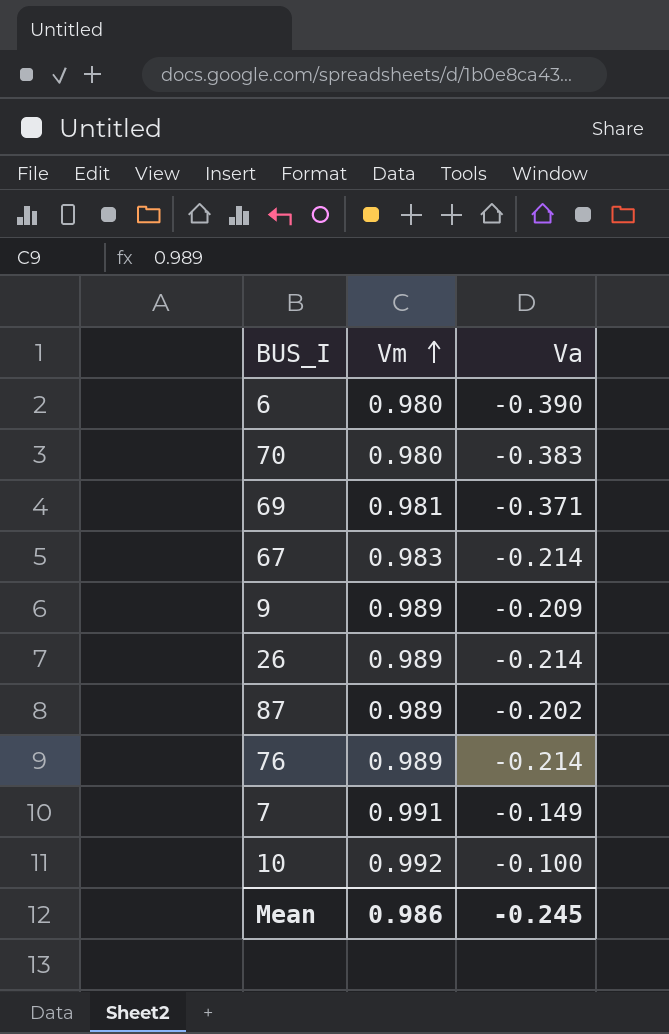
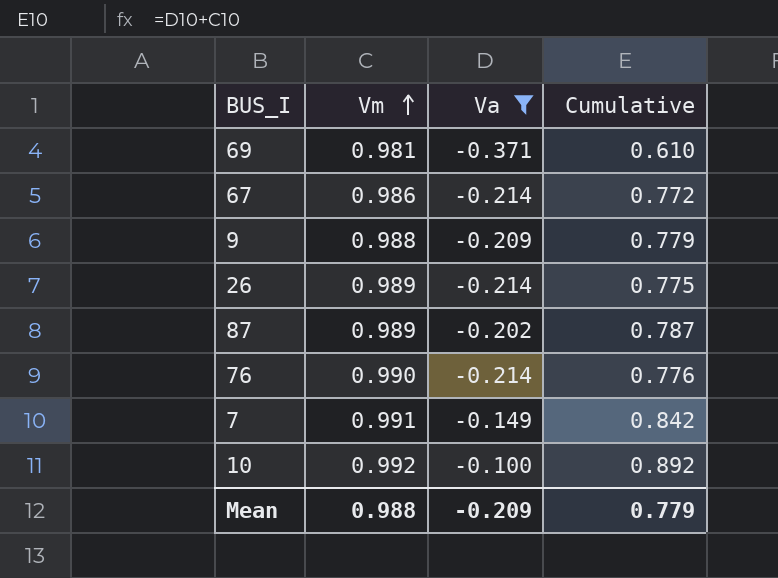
filter: none -> Va >= -0.371
column Cumulative | formula: none -> [Vm] + [Va]
67 | Vm: 0.983 -> 0.986
9 | Vm: 0.989 -> 0.988
76 | Vm: 0.989 -> 0.990
Mean | Vm: 0.986 -> 0.988
Mean | Va: -0.245 -> -0.209

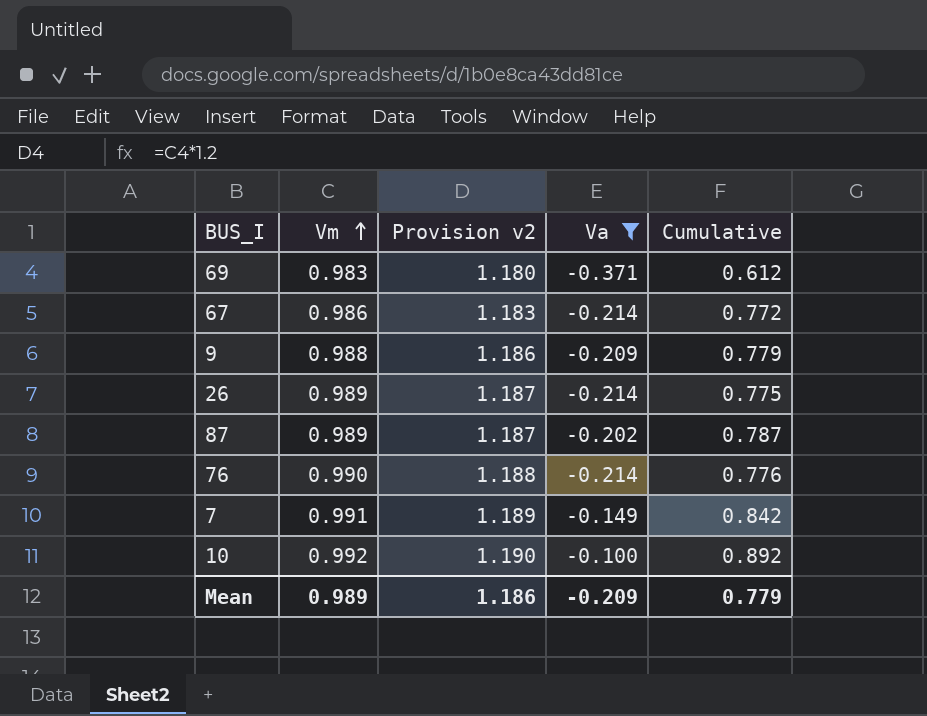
column Provision v2 | formula: none -> [Vm] * 1.2
69 | Vm: 0.981 -> 0.983
69 | Cumulative: 0.610 -> 0.612
Mean | Vm: 0.988 -> 0.989

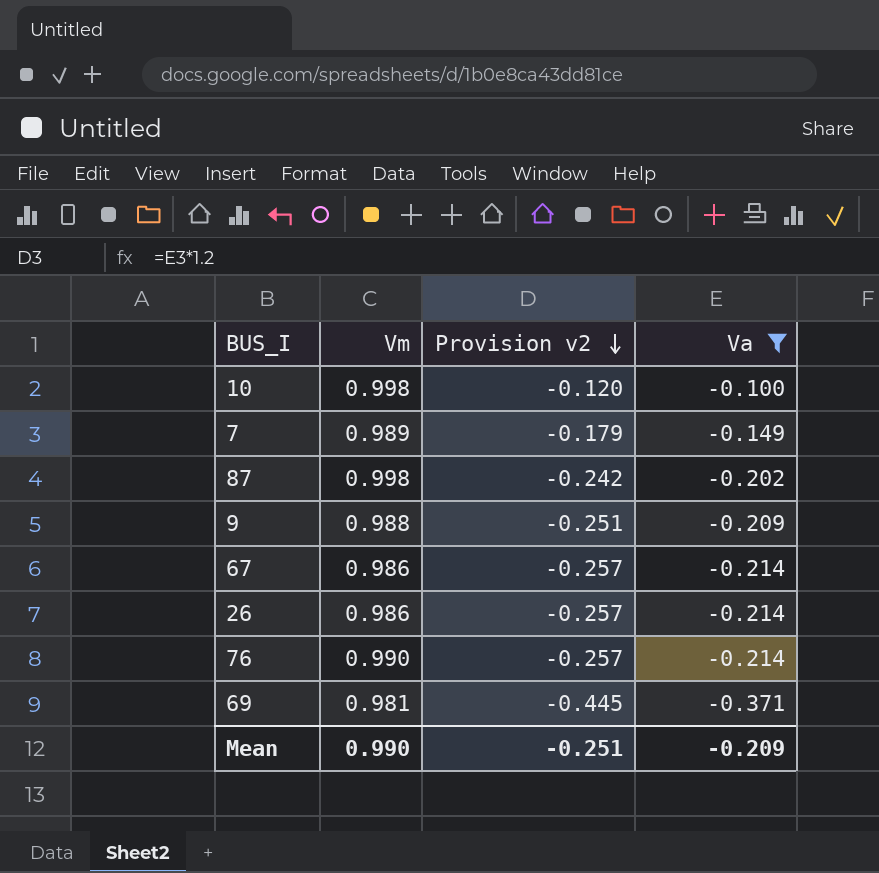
row order: Vm ascending -> Provision v2 descending
column Cumulative | formula: [Vm] + [Va] -> none
column Provision v2 | formula: [Vm] * 1.2 -> [Va] * 1.2
10 | Vm: 0.992 -> 0.998
7 | Vm: 0.991 -> 0.989
87 | Vm: 0.989 -> 0.998
26 | Vm: 0.989 -> 0.986
69 | Vm: 0.983 -> 0.981
Mean | Vm: 0.989 -> 0.990
Mean | Provision v2: 1.186 -> -0.251

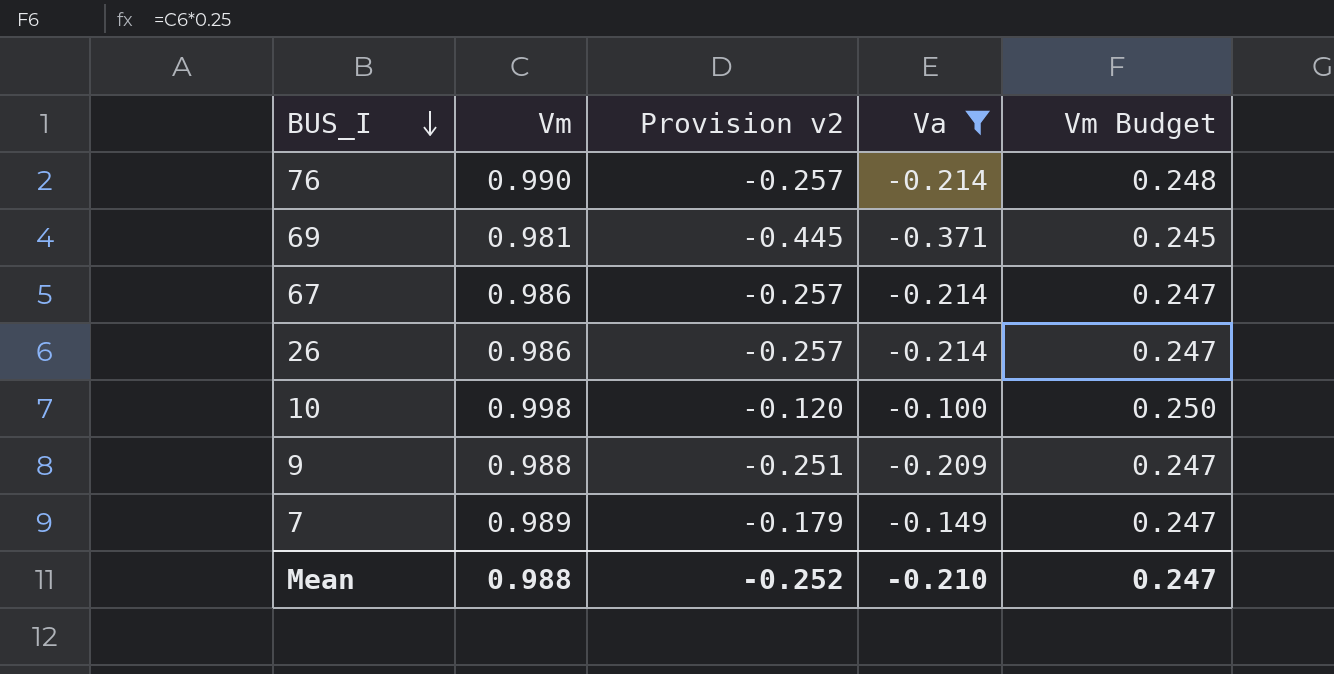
row order: Provision v2 descending -> BUS_I descending
column Vm Budget | formula: none -> [Vm] * 0.25
row 87: 0.998 | -0.242 | -0.202 -> none
Mean | Vm: 0.990 -> 0.988
Mean | Provision v2: -0.251 -> -0.252
Mean | Va: -0.209 -> -0.210

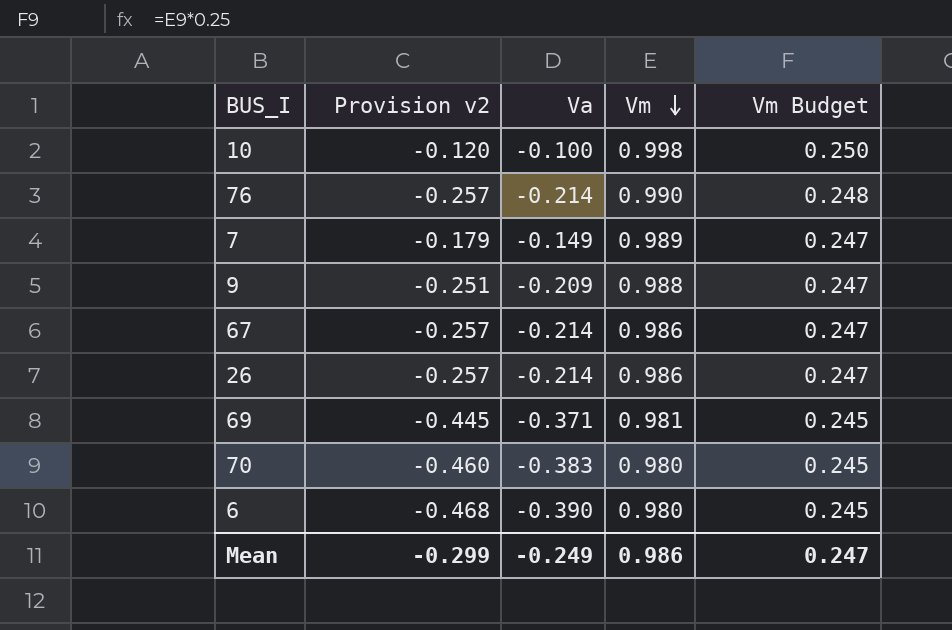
filter: Va >= -0.371 -> none
row order: BUS_I descending -> Vm descending
column Vm | position: 2 -> 4
Mean | Provision v2: -0.252 -> -0.299
Mean | Va: -0.210 -> -0.249
Mean | Vm: 0.988 -> 0.986

